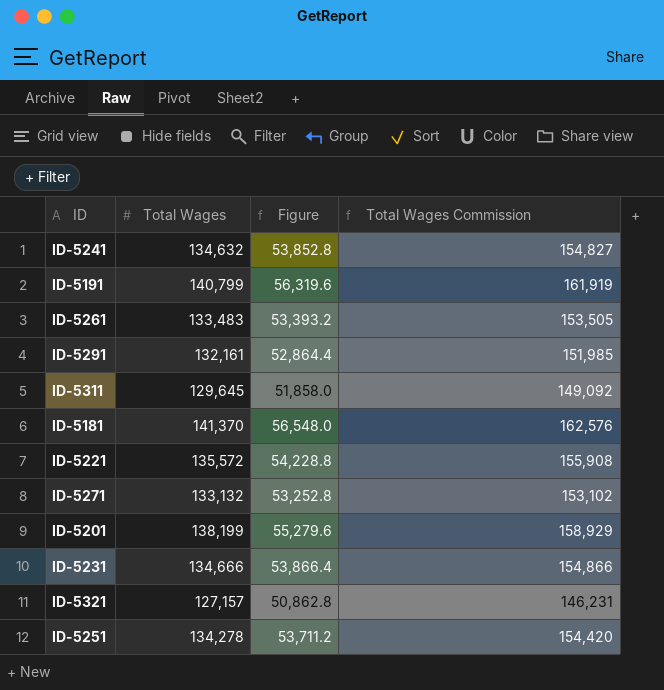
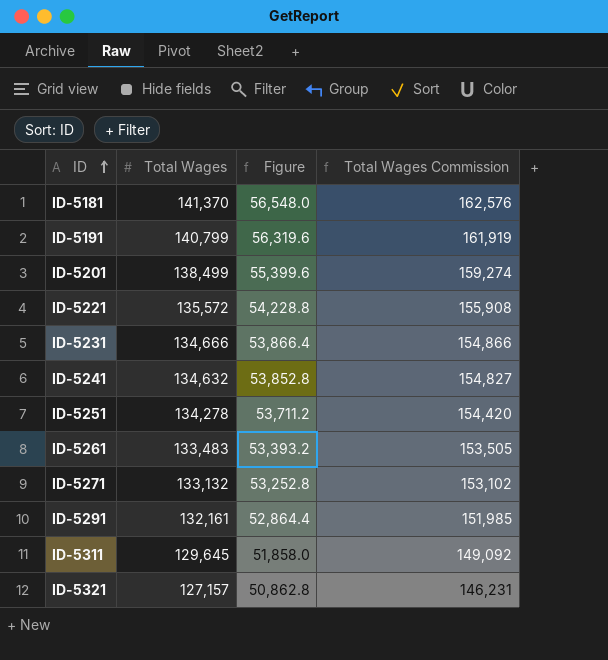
row order: none -> ID ascending
ID-5201 | Total Wages: 138,199 -> 138,499
ID-5201 | Figure: 55,279.6 -> 55,399.6
ID-5201 | Total Wages Commission: 158,929 -> 159,274

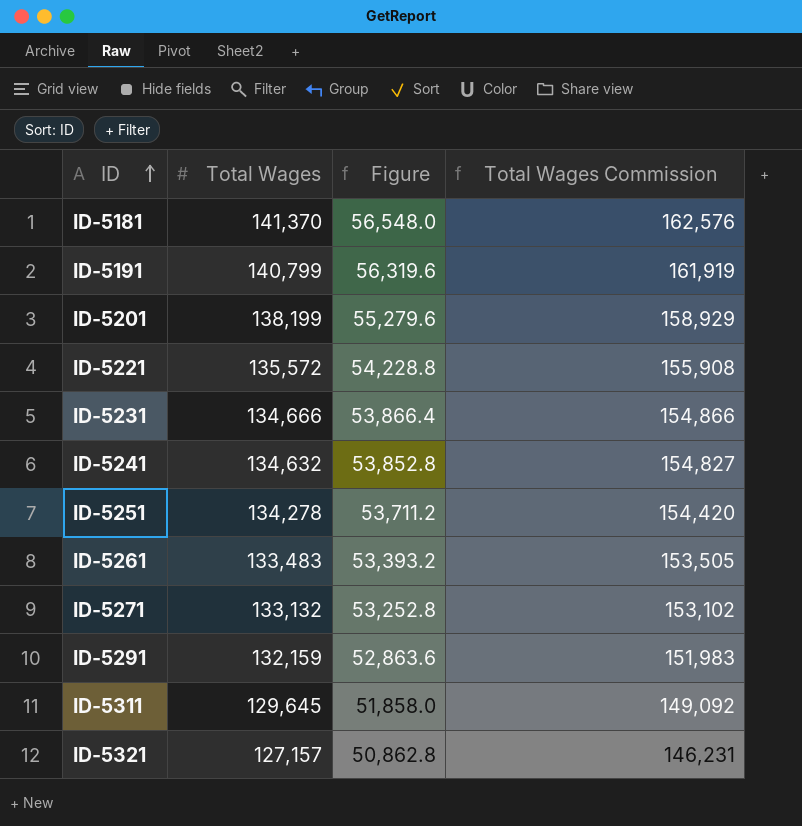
ID-5201 | Total Wages: 138,499 -> 138,199
ID-5201 | Figure: 55,399.6 -> 55,279.6
ID-5201 | Total Wages Commission: 159,274 -> 158,929
ID-5291 | Total Wages: 132,161 -> 132,159
ID-5291 | Figure: 52,864.4 -> 52,863.6
ID-5291 | Total Wages Commission: 151,985 -> 151,983

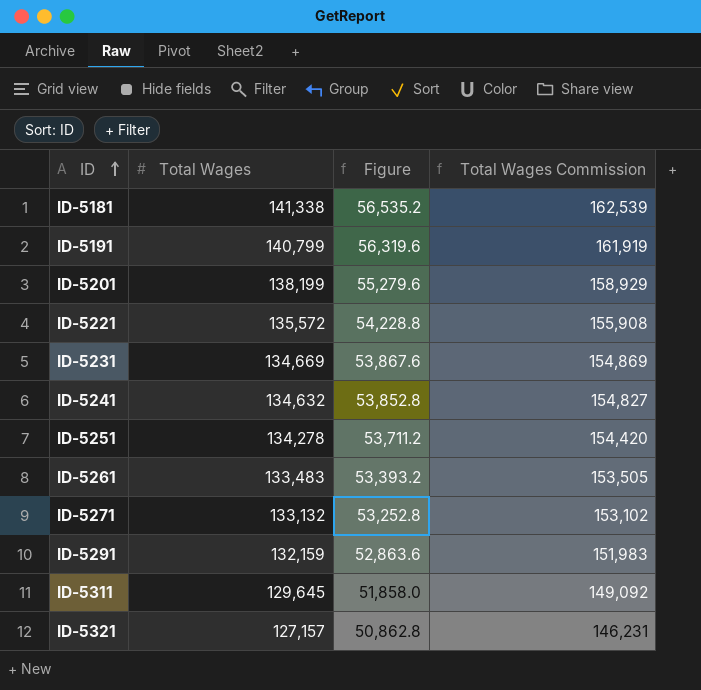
ID-5181 | Total Wages: 141,370 -> 141,338
ID-5181 | Figure: 56,548.0 -> 56,535.2
ID-5181 | Total Wages Commission: 162,576 -> 162,539
ID-5231 | Total Wages: 134,666 -> 134,669
ID-5231 | Figure: 53,866.4 -> 53,867.6
ID-5231 | Total Wages Commission: 154,866 -> 154,869

